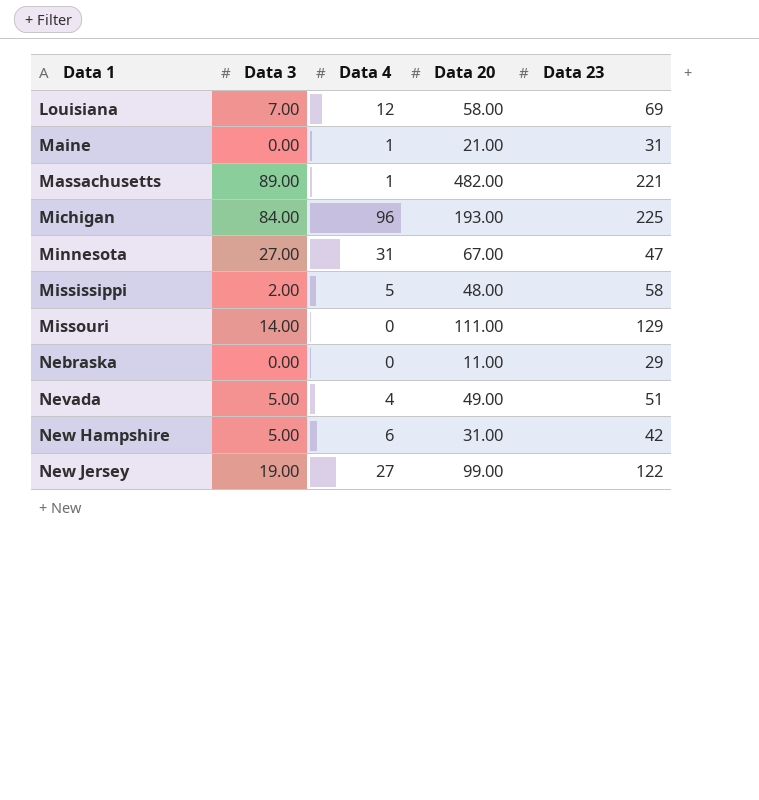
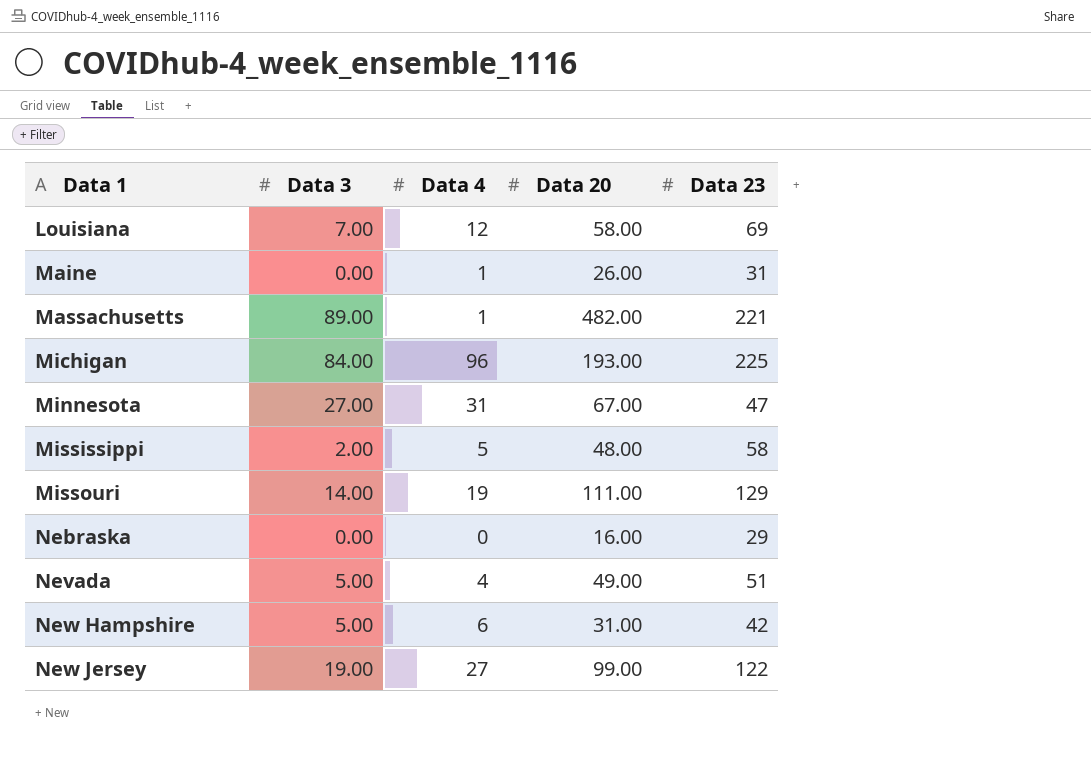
Maine | Data 20: 21.00 -> 26.00
Missouri | Data 4: 0 -> 19
Nebraska | Data 20: 11.00 -> 16.00

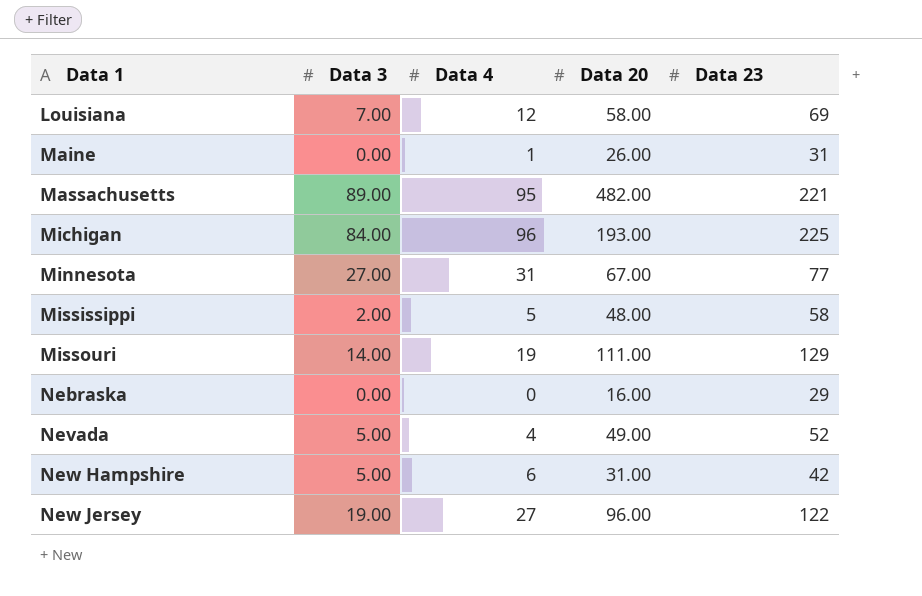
Massachusetts | Data 4: 1 -> 95
Minnesota | Data 23: 47 -> 77
Nevada | Data 23: 51 -> 52
New Jersey | Data 20: 99.00 -> 96.00

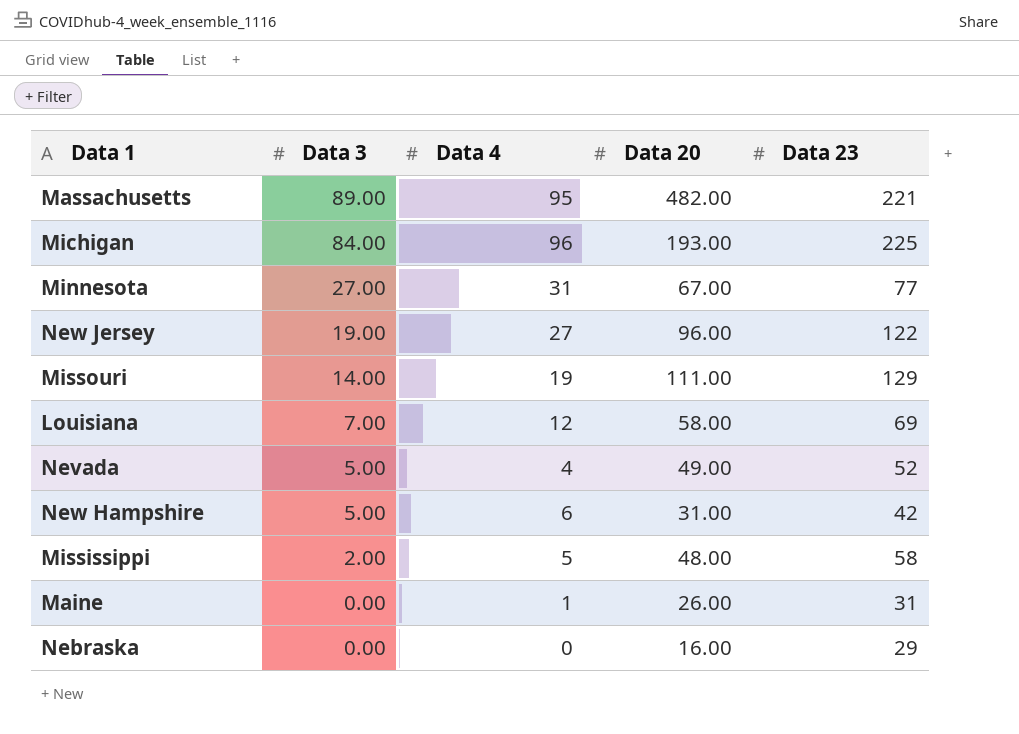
row order: Data 1 ascending -> Data 3 descending

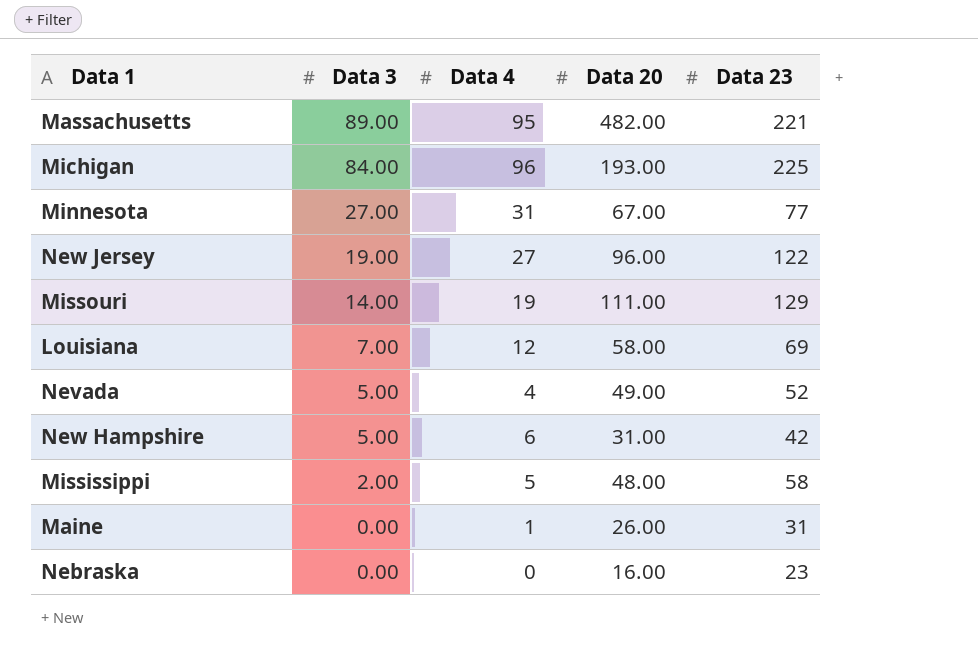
Nebraska | Data 23: 29 -> 23

